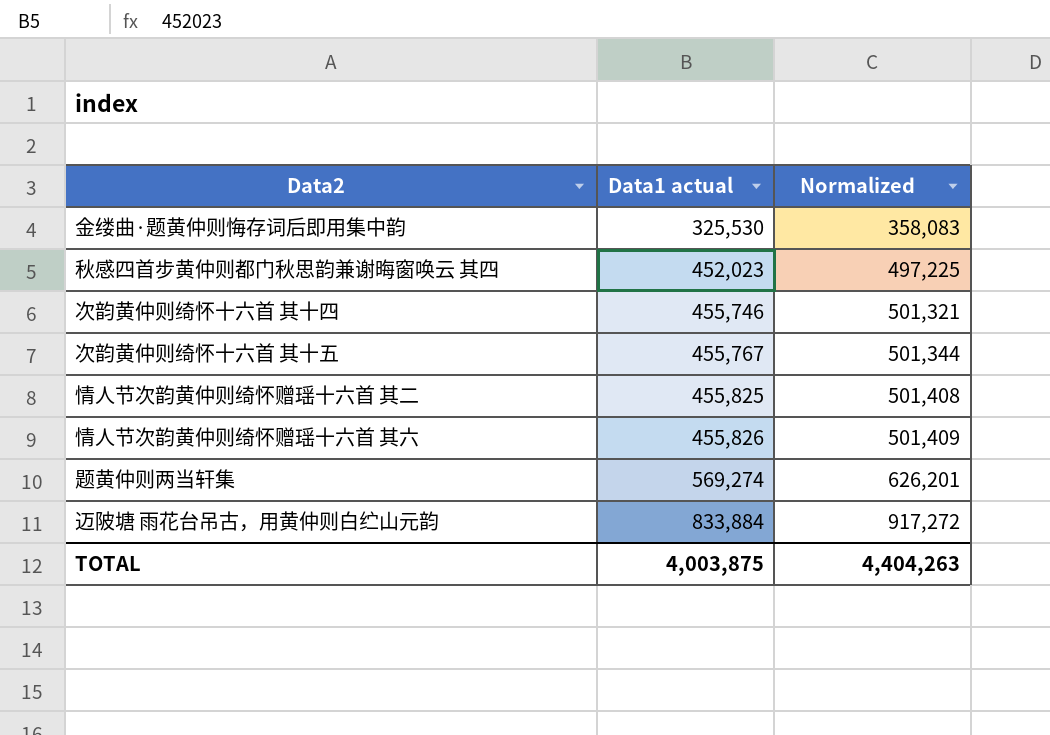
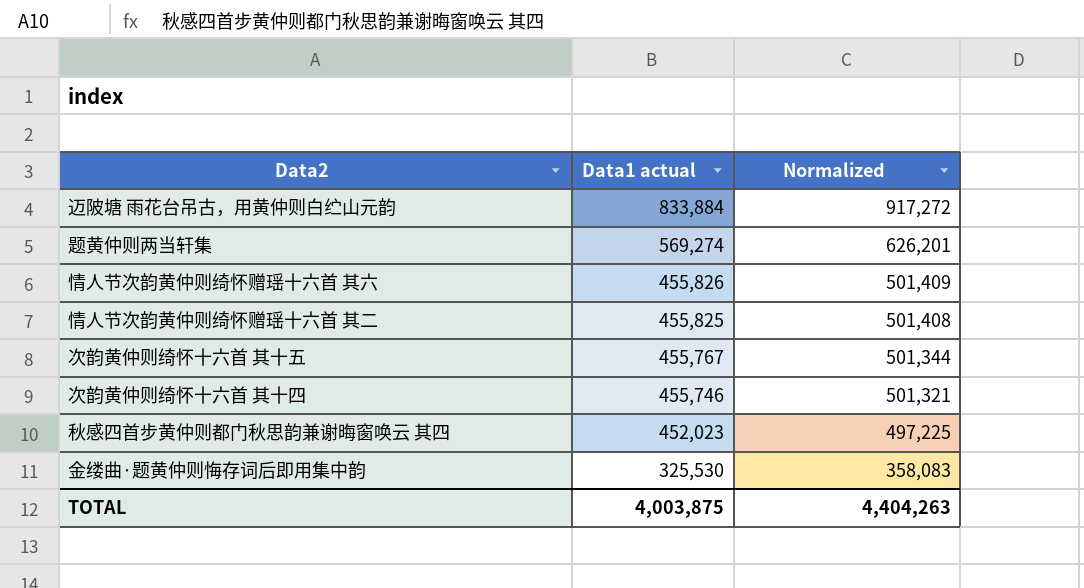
row order: Data1 actual ascending -> Data1 actual descending

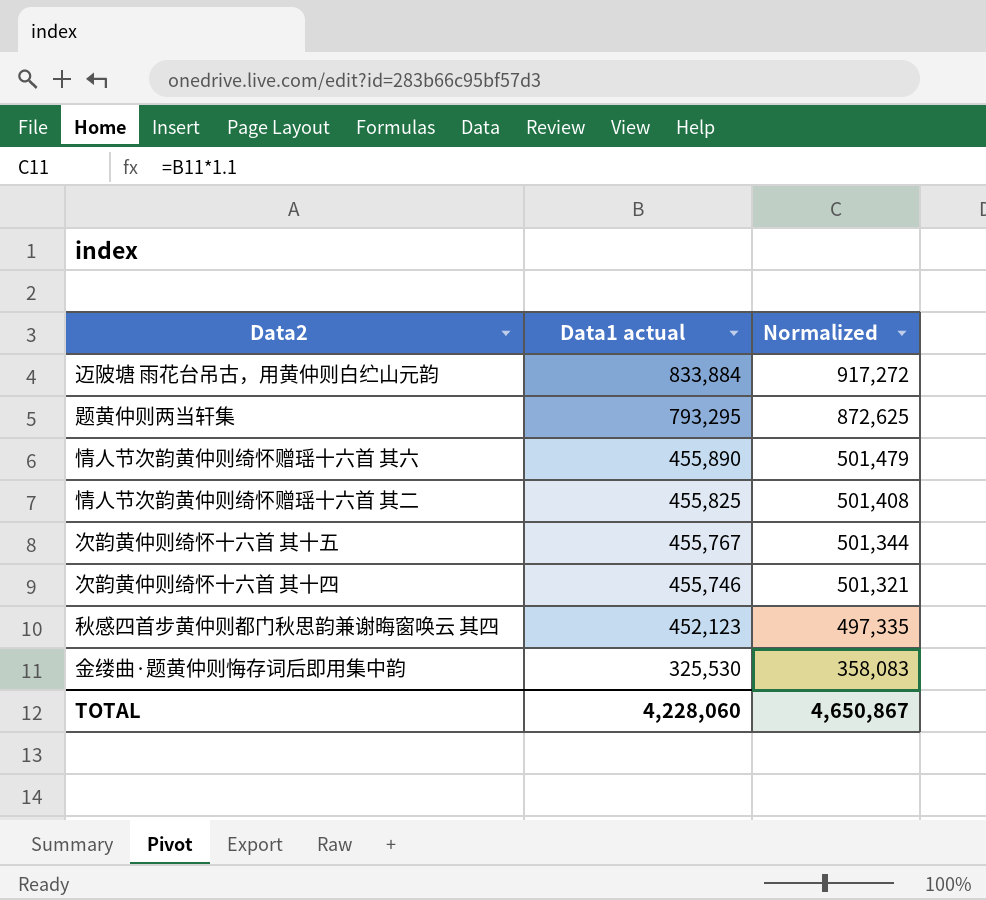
题黄仲则两当轩集 | Data1 actual: 569,274 -> 793,295
题黄仲则两当轩集 | Normalized: 626,201 -> 872,625
情人节次韵黄仲则绮怀赠瑶十六首 其六 | Data1 actual: 455,826 -> 455,890
情人节次韵黄仲则绮怀赠瑶十六首 其六 | Normalized: 501,409 -> 501,479
秋感四首步黄仲则都门秋思韵兼谢晦窗唤云 其四 | Data1 actual: 452,023 -> 452,123
秋感四首步黄仲则都门秋思韵兼谢晦窗唤云 其四 | Normalized: 497,225 -> 497,335
TOTAL | Data1 actual: 4,003,875 -> 4,228,060
TOTAL | Normalized: 4,404,263 -> 4,650,867

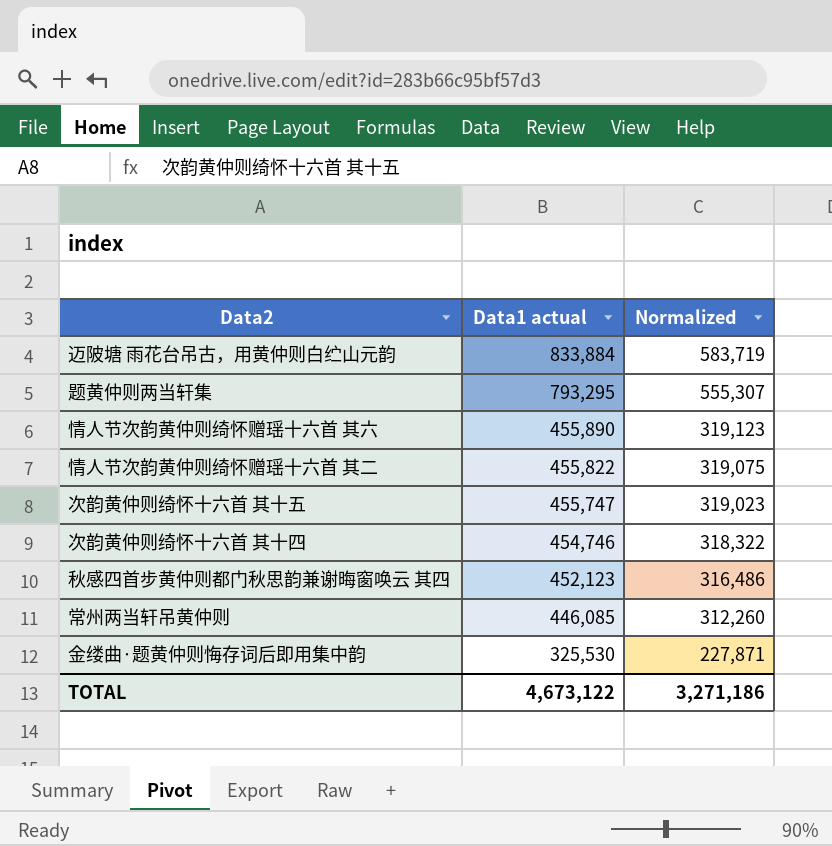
column Normalized | formula: [Data1 actual] * 1.1 -> [Data1 actual] * 0.7
情人节次韵黄仲则绮怀赠瑶十六首 其二 | Data1 actual: 455,825 -> 455,822
次韵黄仲则绮怀十六首 其十五 | Data1 actual: 455,767 -> 455,747
次韵黄仲则绮怀十六首 其十四 | Data1 actual: 455,746 -> 454,746
row 常州两当轩吊黄仲则: none -> 446,085 | 312,260
TOTAL | Data1 actual: 4,228,060 -> 4,673,122
TOTAL | Normalized: 4,650,867 -> 3,271,186

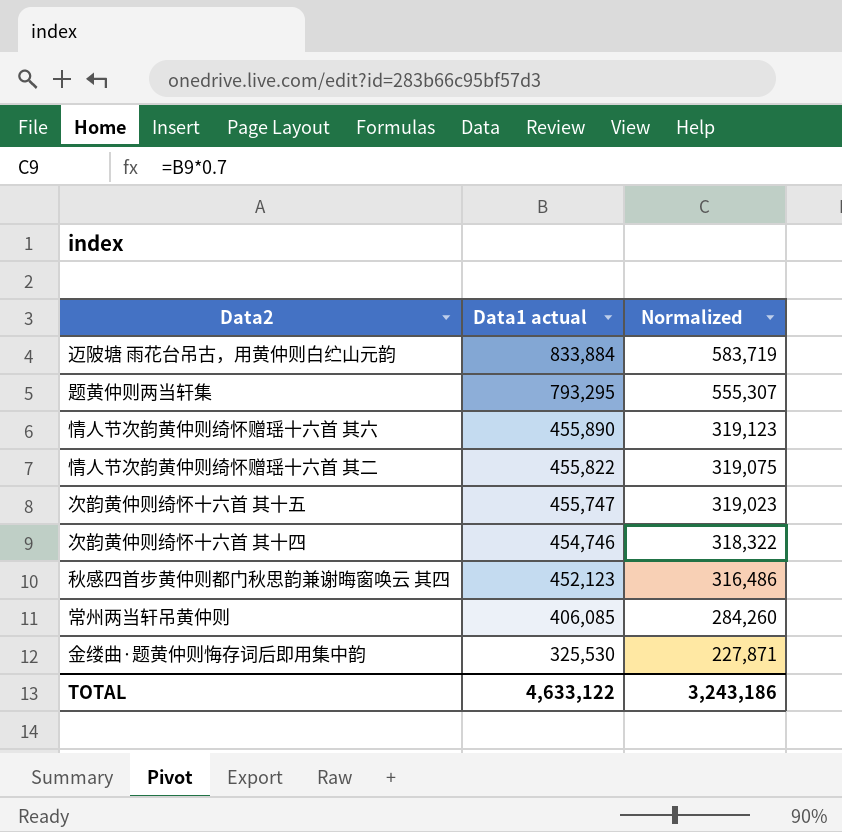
常州两当轩吊黄仲则 | Data1 actual: 446,085 -> 406,085
常州两当轩吊黄仲则 | Normalized: 312,260 -> 284,260
TOTAL | Data1 actual: 4,673,122 -> 4,633,122
TOTAL | Normalized: 3,271,186 -> 3,243,186

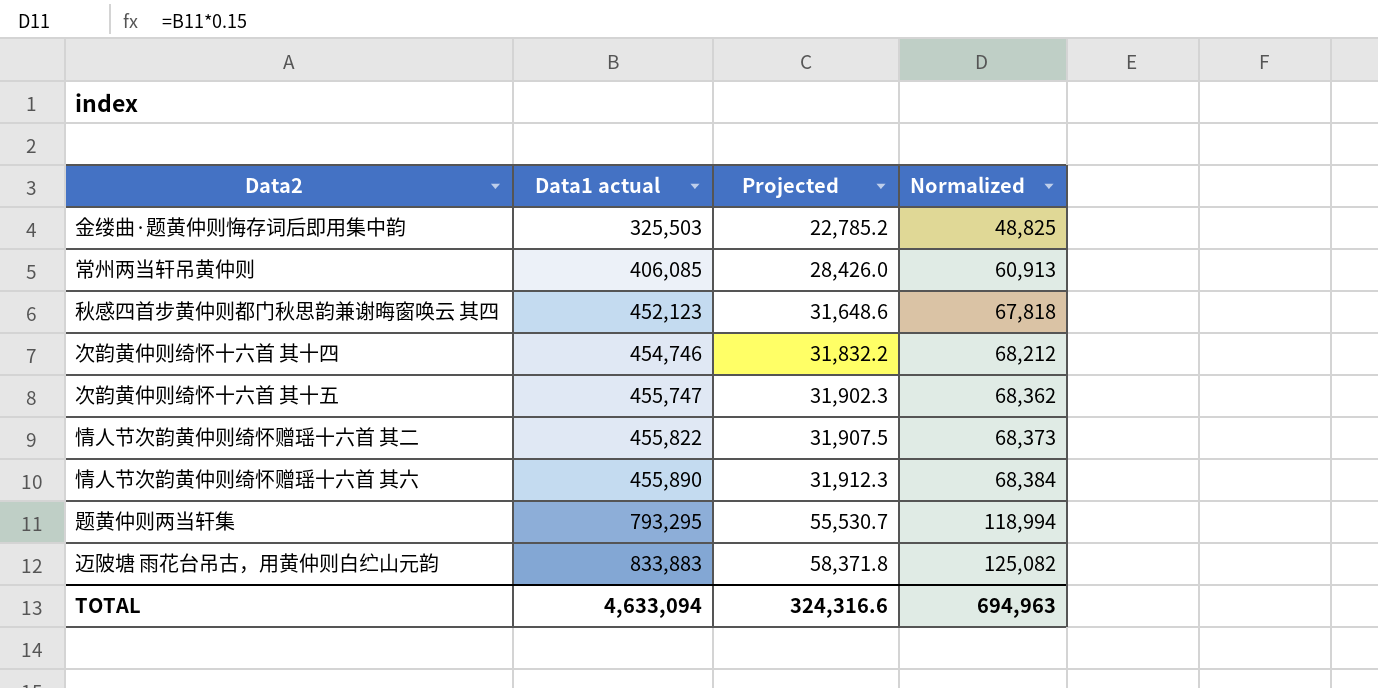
row order: Data1 actual descending -> Data1 actual ascending
column Projected | formula: none -> [Data1 actual] * 0.07
column Normalized | formula: [Data1 actual] * 0.7 -> [Data1 actual] * 0.15
金缕曲·题黄仲则悔存词后即用集中韵 | Data1 actual: 325,530 -> 325,503
迈陂塘 雨花台吊古，用黄仲则白纻山元韵 | Data1 actual: 833,884 -> 833,883
TOTAL | Data1 actual: 4,633,122 -> 4,633,094
TOTAL | Normalized: 3,243,186 -> 694,963

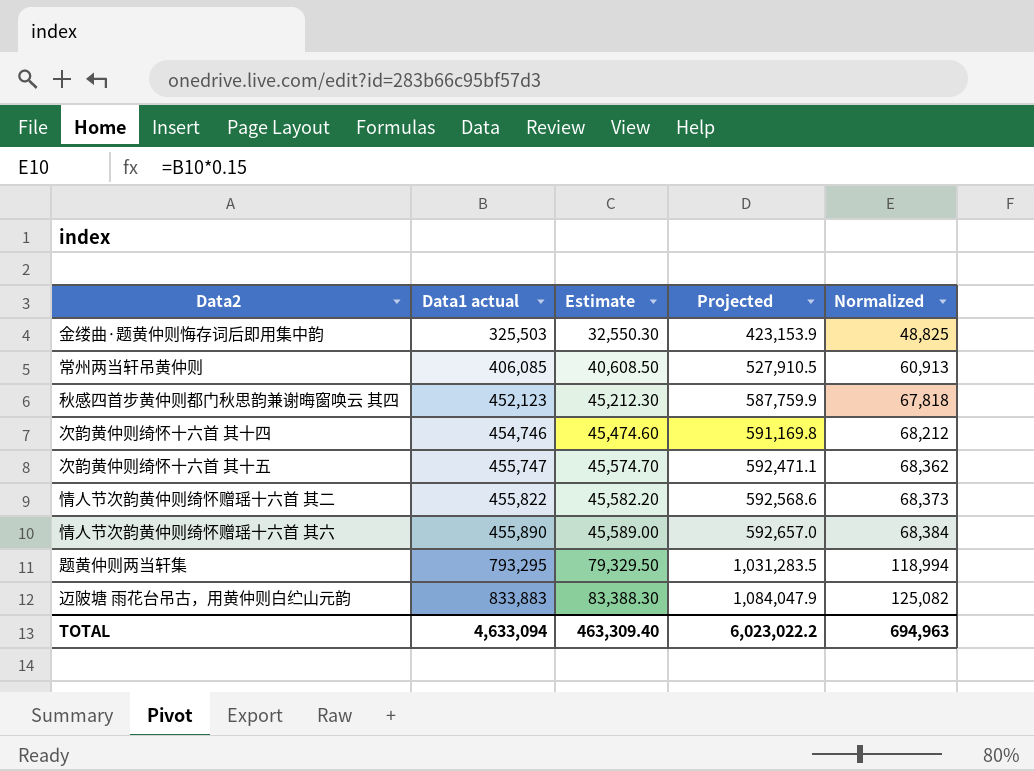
column Estimate | formula: none -> [Data1 actual] * 0.1
column Projected | formula: [Data1 actual] * 0.07 -> [Data1 actual] * 1.3
TOTAL | Projected: 324,316.6 -> 6,023,022.2

